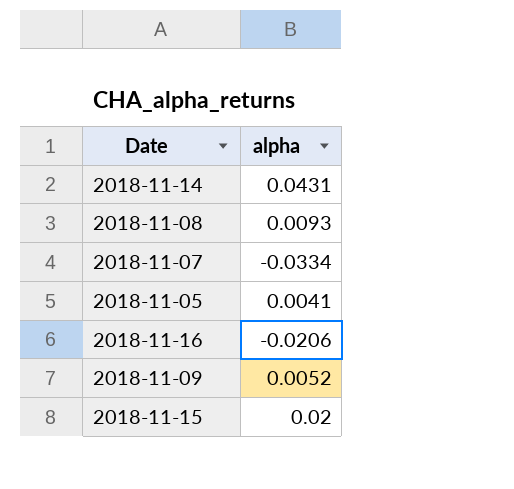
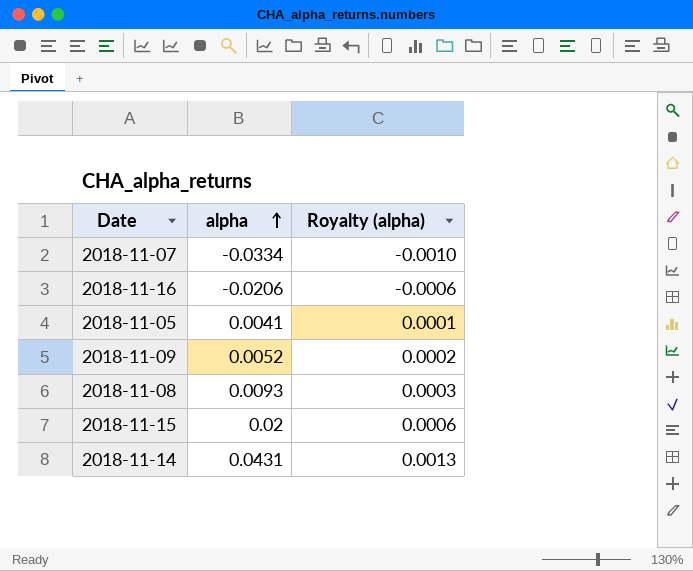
row order: none -> alpha ascending
column Royalty (alpha) | formula: none -> [alpha] * 0.03

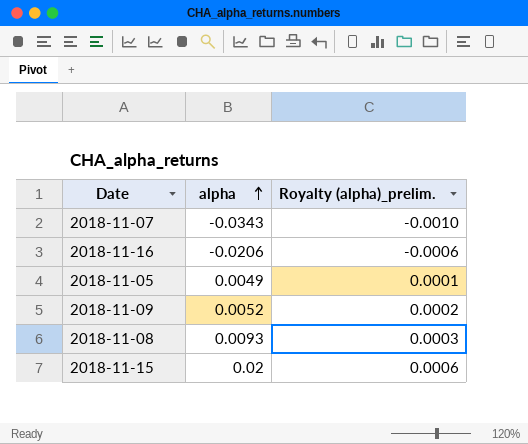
column name: Royalty (alpha) -> Royalty (alpha)_prelim.
row 2018-11-14: 0.0431 | 0.0013 -> none
2018-11-07 | alpha: -0.0334 -> -0.0343
2018-11-05 | alpha: 0.0041 -> 0.0049

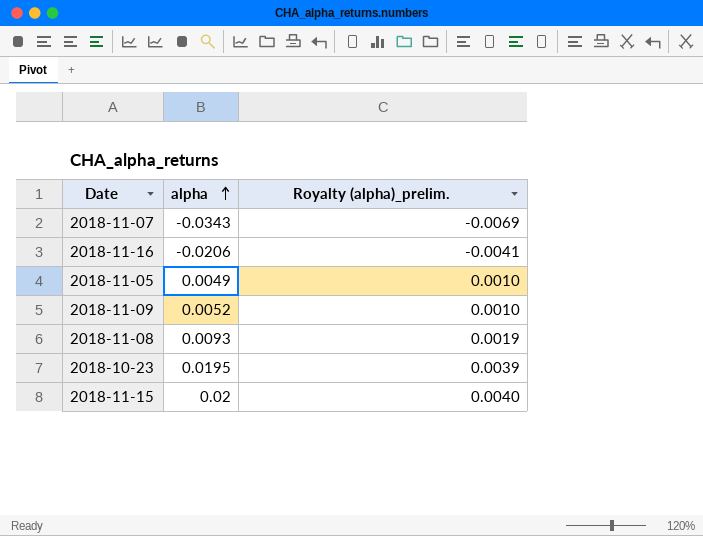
column Royalty (alpha)_prelim. | formula: [alpha] * 0.03 -> [alpha] * 0.2
row 2018-10-23: none -> 0.0195 | 0.0039

